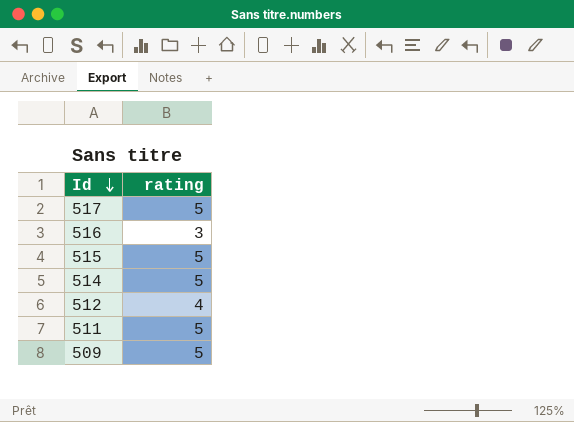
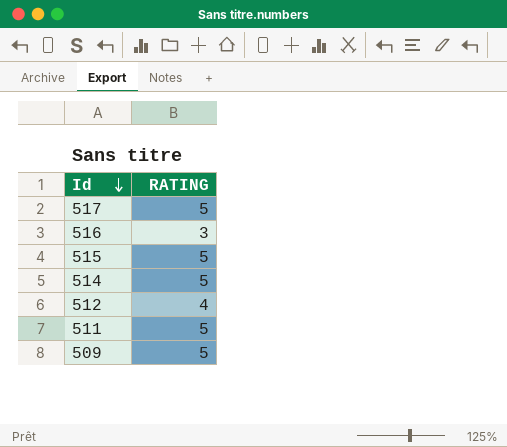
column name: rating -> RATING

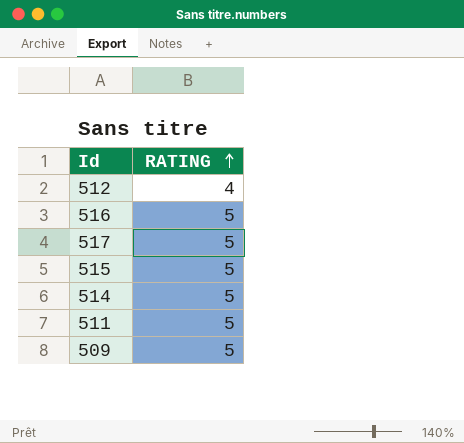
row order: Id descending -> RATING ascending
516 | RATING: 3 -> 5

